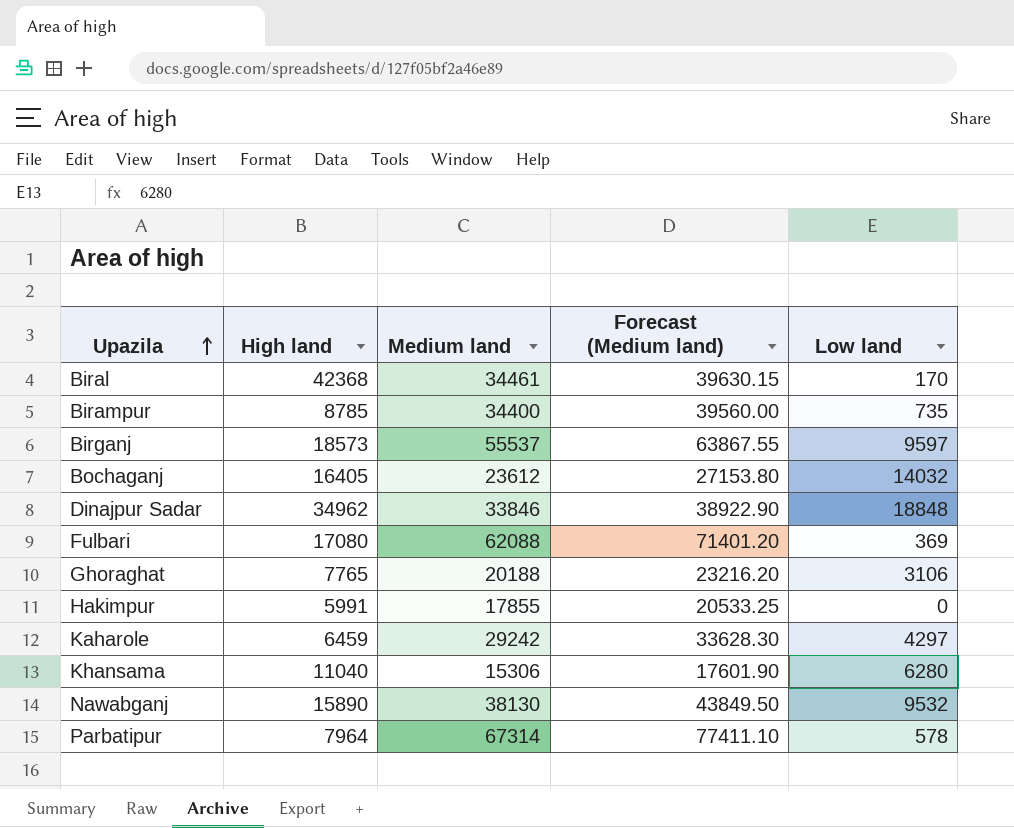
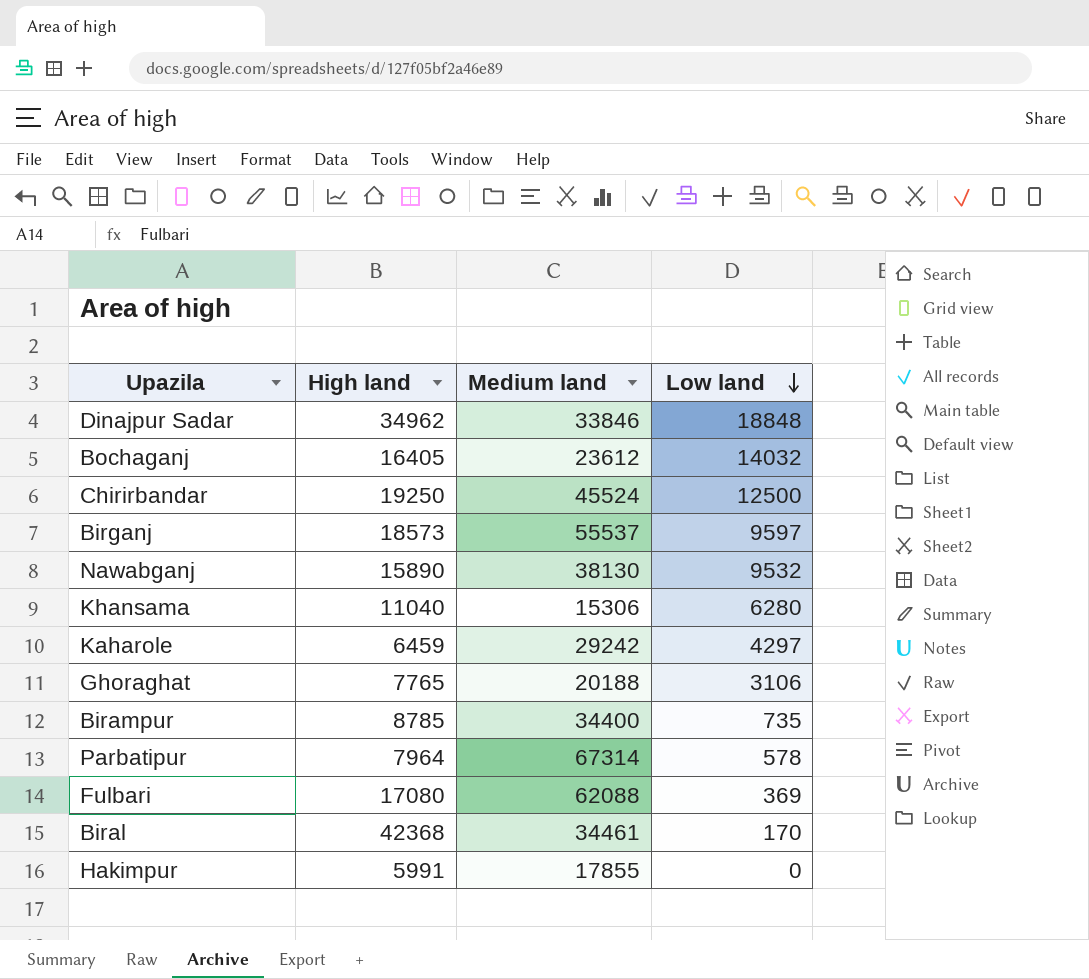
row order: Upazila ascending -> Low land descending
column Forecast (Medium land) | formula: [Medium land] * 1.15 -> none
row Chirirbandar: none -> 19250 | 45524 | 12500

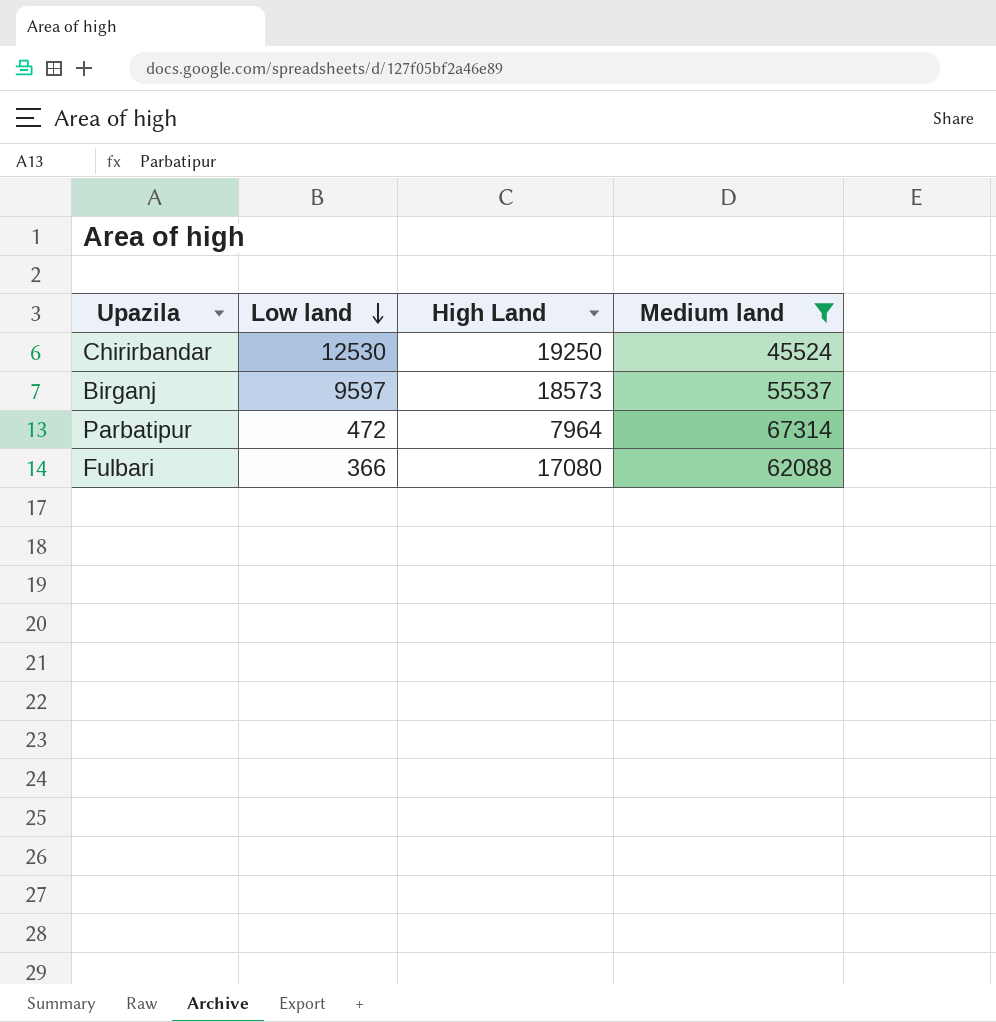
filter: none -> Medium land >= 45524
column Low land | position: 4 -> 2
column name: High land -> High Land
Chirirbandar | Low land: 12500 -> 12530
Parbatipur | Low land: 578 -> 472
Fulbari | Low land: 369 -> 366

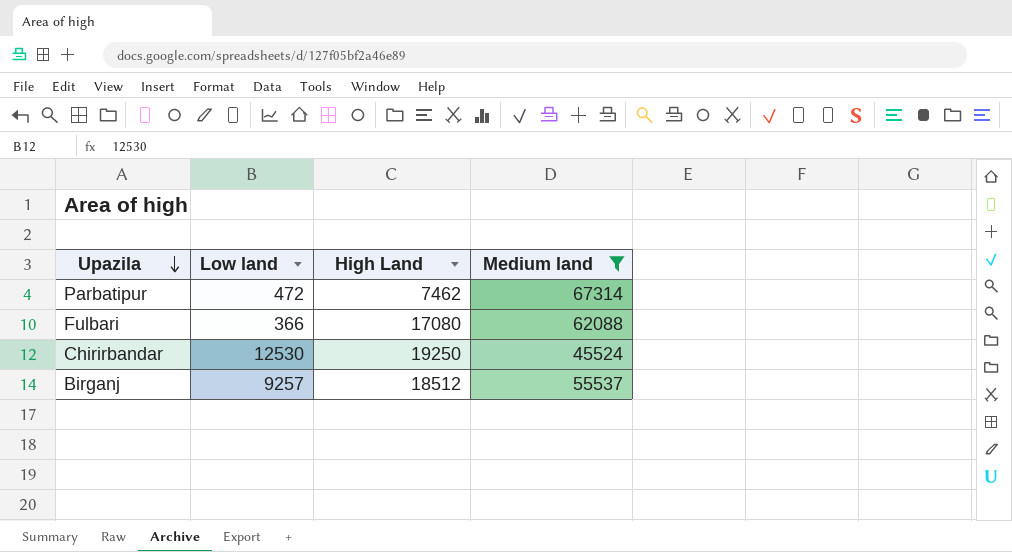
row order: Low land descending -> Upazila descending
Parbatipur | High Land: 7964 -> 7462
Birganj | Low land: 9597 -> 9257
Birganj | High Land: 18573 -> 18512

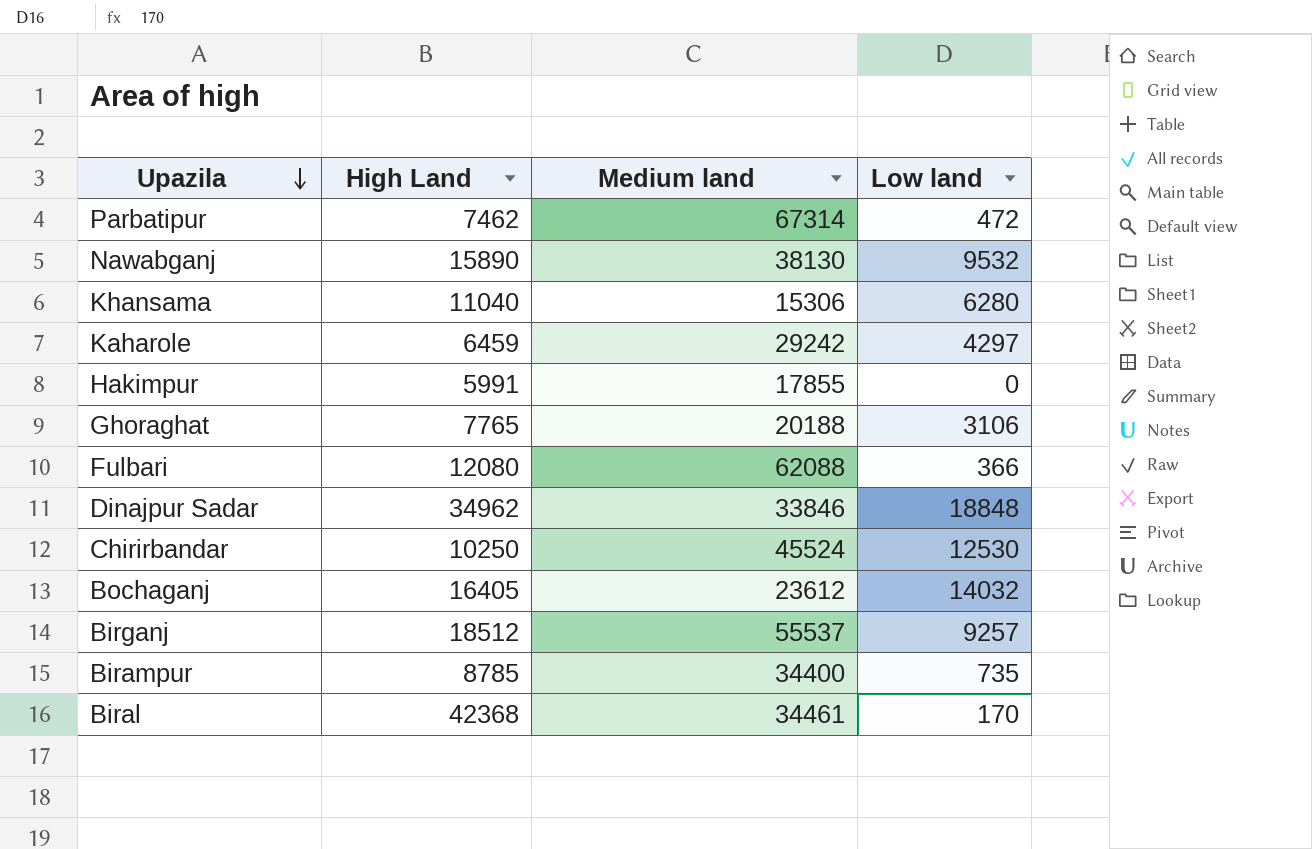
filter: Medium land >= 45524 -> none
column Low land | position: 2 -> 4
Fulbari | High Land: 17080 -> 12080
Chirirbandar | High Land: 19250 -> 10250

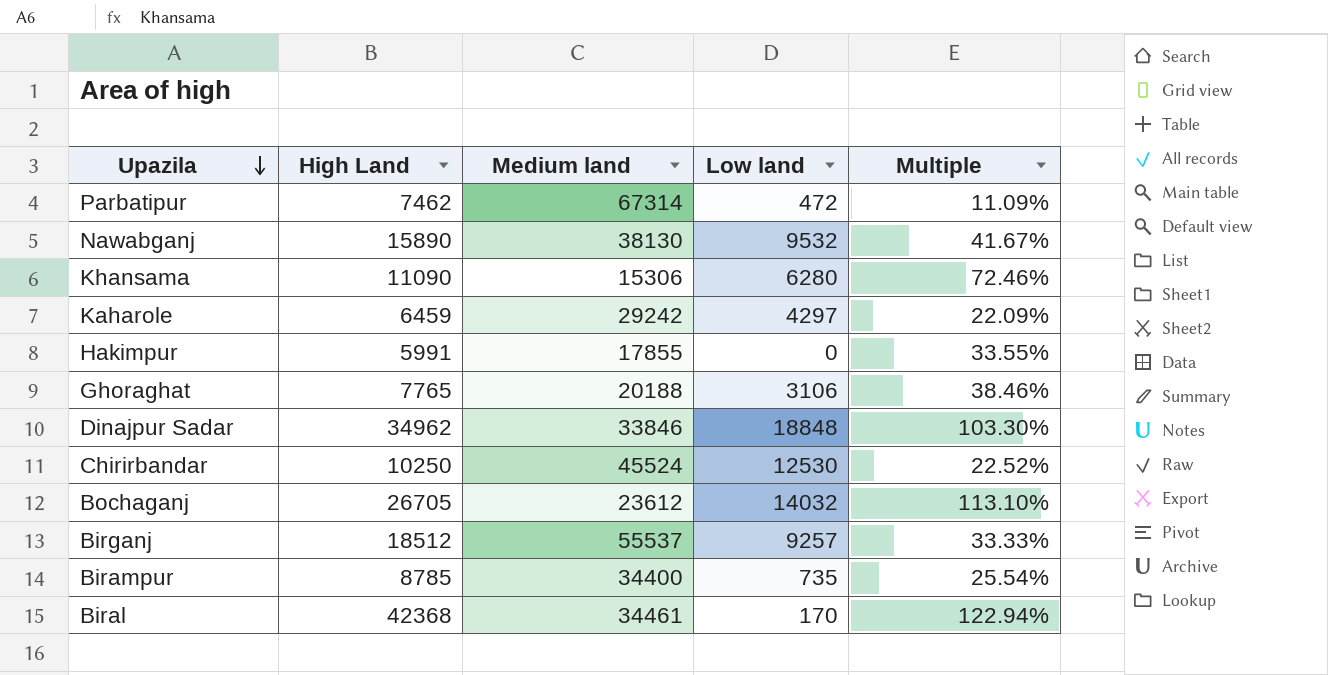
column Multiple | formula: none -> [High Land] / [Medium land]
row Fulbari: 12080 | 62088 | 366 -> none
Khansama | High Land: 11040 -> 11090
Bochaganj | High Land: 16405 -> 26705

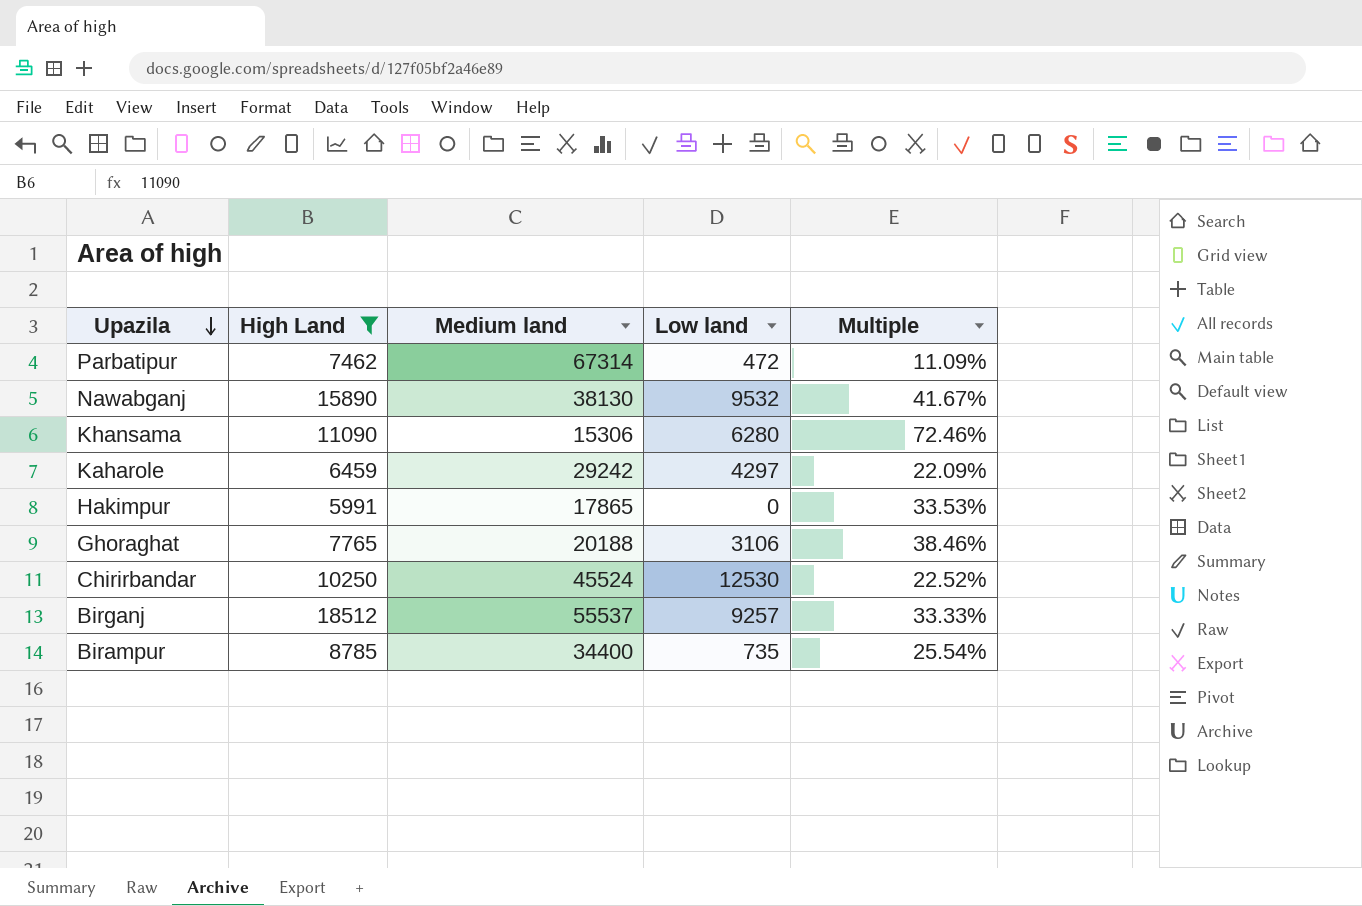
filter: none -> High Land <= 18512
Hakimpur | Medium land: 17855 -> 17865
Hakimpur | Multiple: 33.55% -> 33.53%

